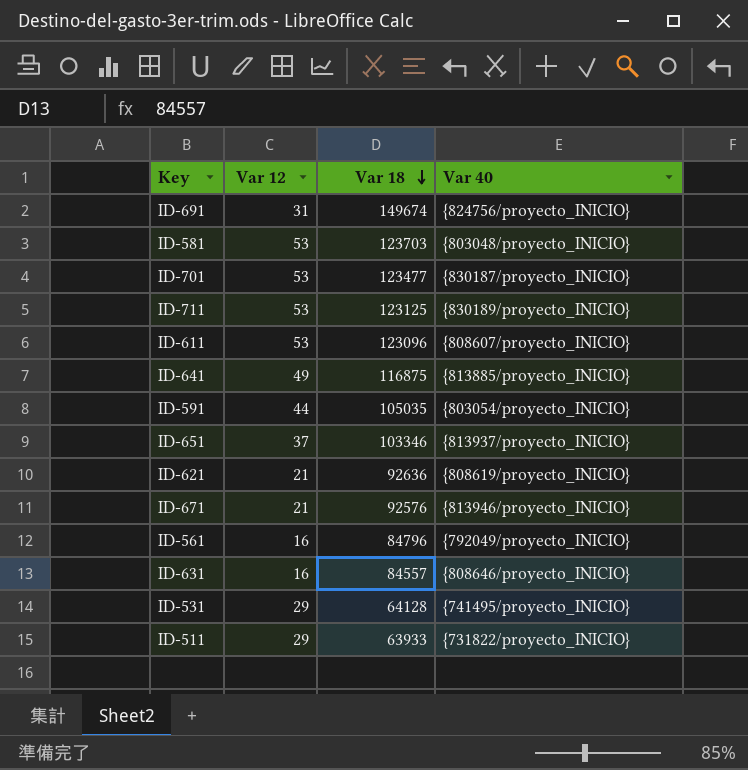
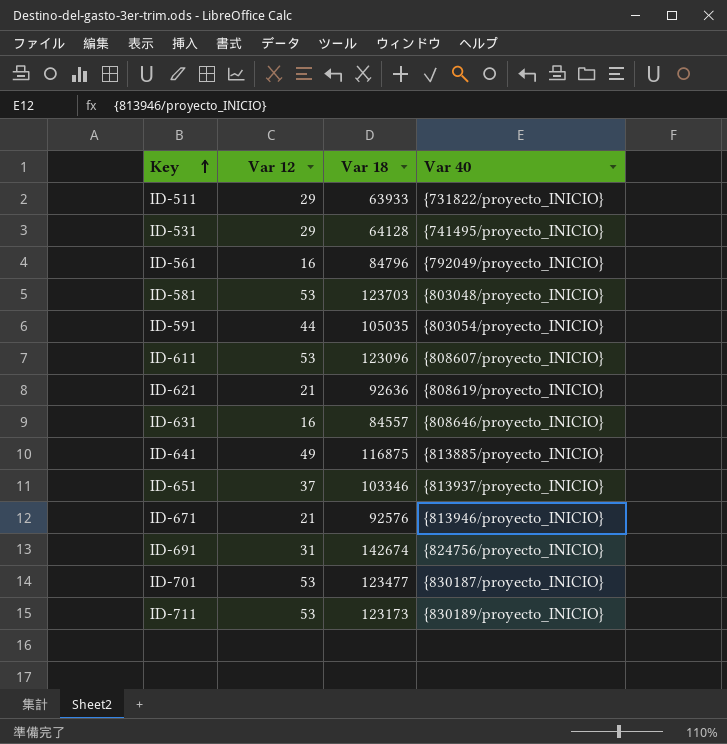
row order: Var 18 descending -> Key ascending
ID-691 | Var 18: 149674 -> 142674
ID-711 | Var 18: 123125 -> 123173

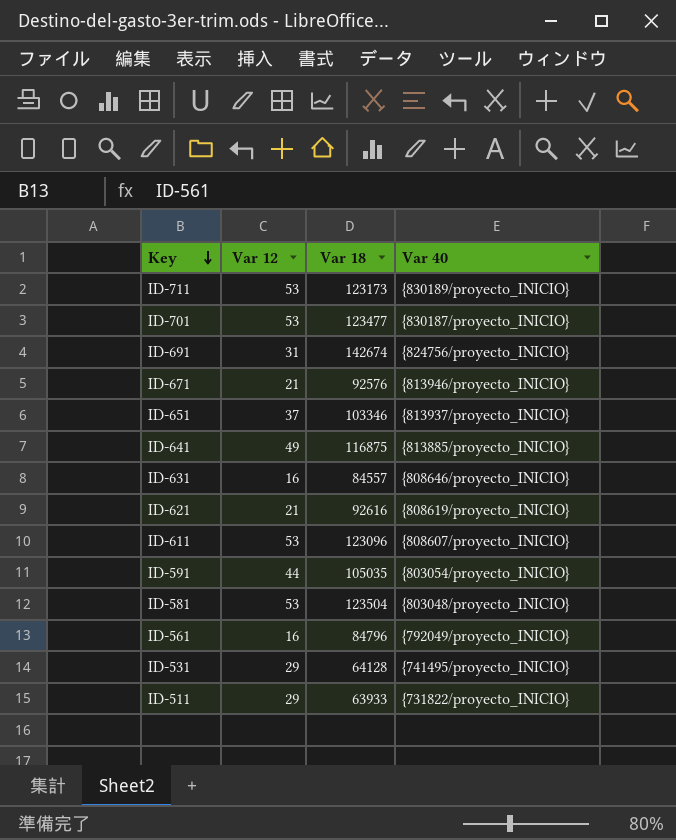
row order: Key ascending -> Key descending
ID-621 | Var 18: 92636 -> 92616
ID-581 | Var 18: 123703 -> 123504

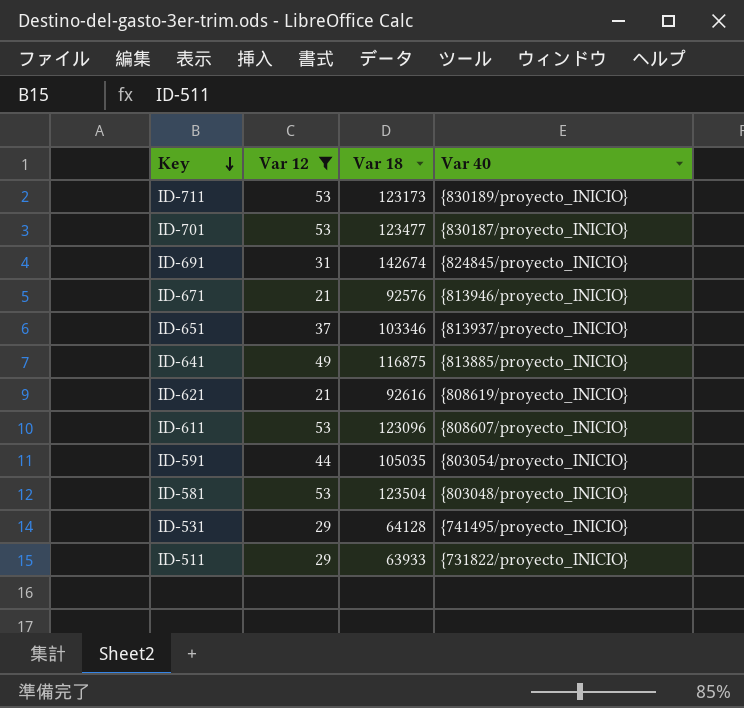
filter: none -> Var 12 != 16
ID-691 | Var 40: {824756/proyecto_INICIO} -> {824845/proyecto_INICIO}

